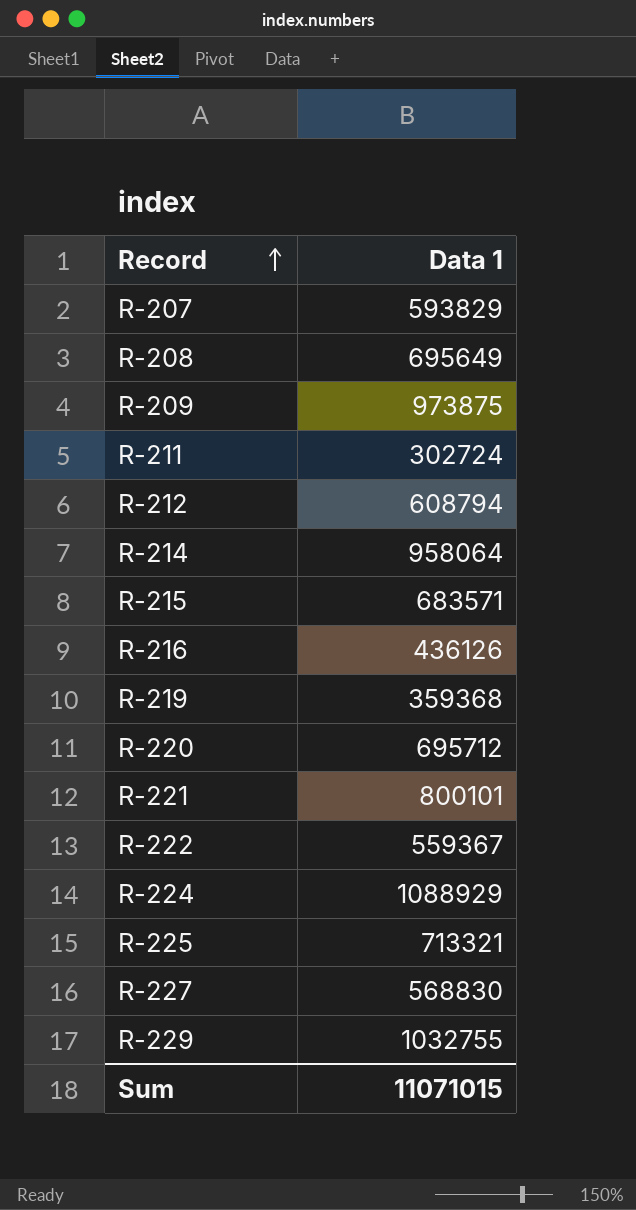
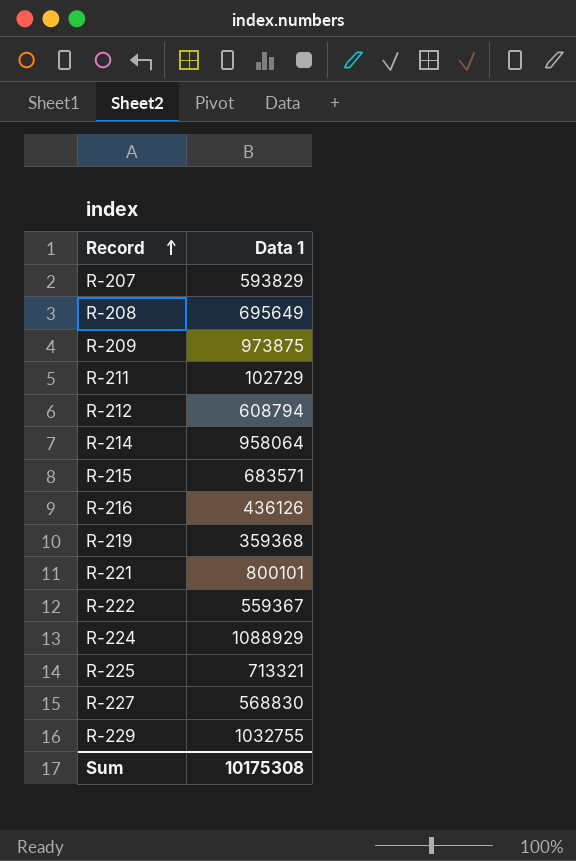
row R-220: 695712 -> none
R-211 | Data 1: 302724 -> 102729
Sum | Data 1: 11071015 -> 10175308

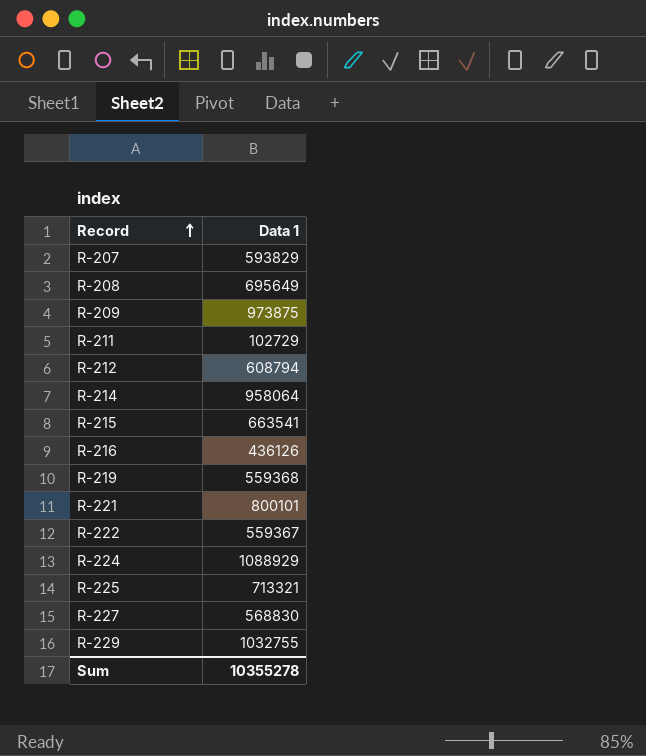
R-215 | Data 1: 683571 -> 663541
R-219 | Data 1: 359368 -> 559368
Sum | Data 1: 10175308 -> 10355278

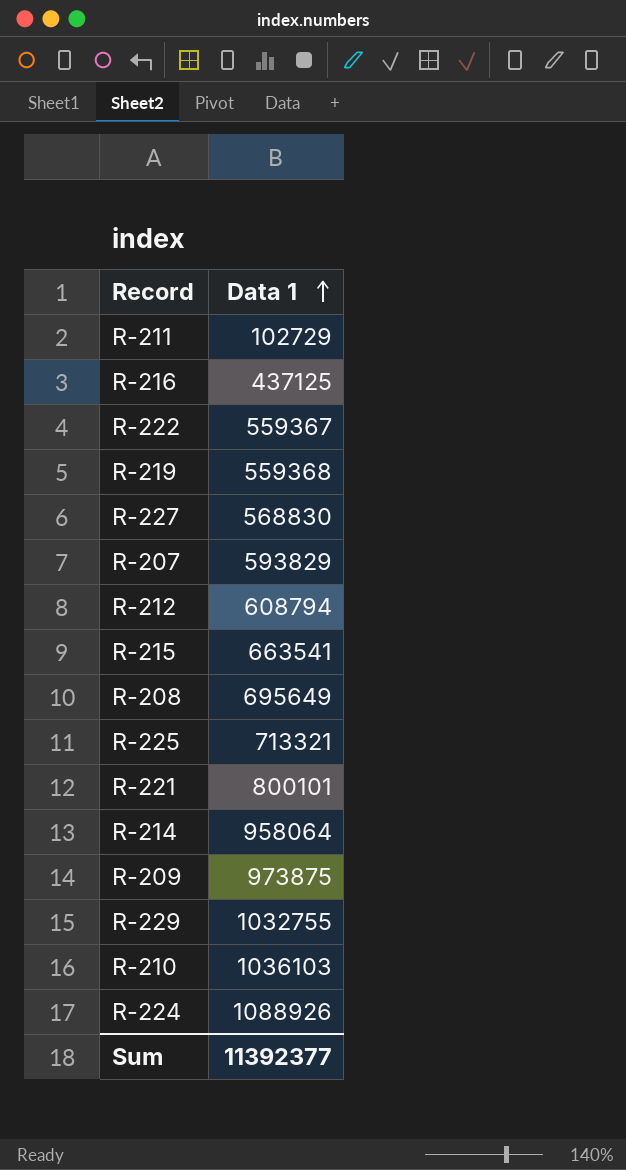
row order: Record ascending -> Data 1 ascending
R-216 | Data 1: 436126 -> 437125
row R-210: none -> 1036103
R-224 | Data 1: 1088929 -> 1088926
Sum | Data 1: 10355278 -> 11392377

